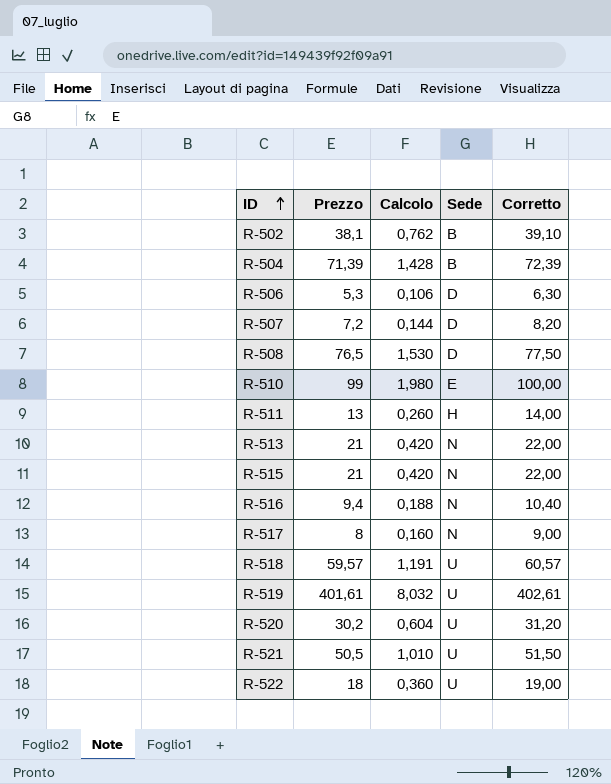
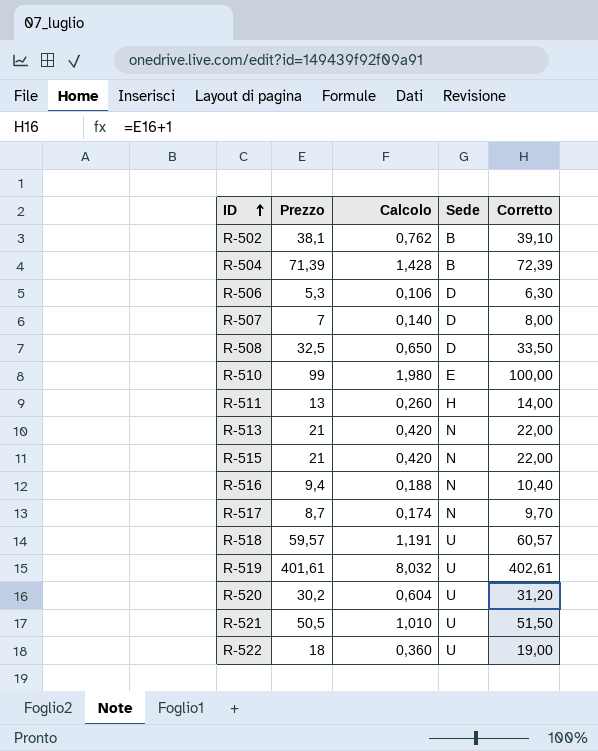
R-507 | Prezzo: 7,2 -> 7
R-507 | Calcolo: 0,144 -> 0,140
R-507 | Corretto: 8,20 -> 8,00
R-508 | Prezzo: 76,5 -> 32,5
R-508 | Calcolo: 1,530 -> 0,650
R-508 | Corretto: 77,50 -> 33,50
R-517 | Prezzo: 8 -> 8,7
R-517 | Calcolo: 0,160 -> 0,174
R-517 | Corretto: 9,00 -> 9,70

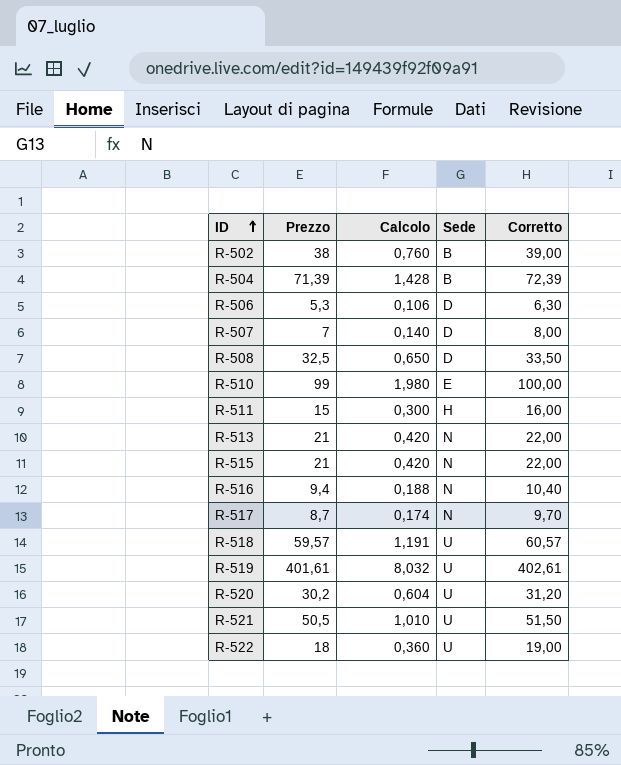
R-502 | Prezzo: 38,1 -> 38
R-502 | Calcolo: 0,762 -> 0,760
R-502 | Corretto: 39,10 -> 39,00
R-511 | Prezzo: 13 -> 15
R-511 | Calcolo: 0,260 -> 0,300
R-511 | Corretto: 14,00 -> 16,00

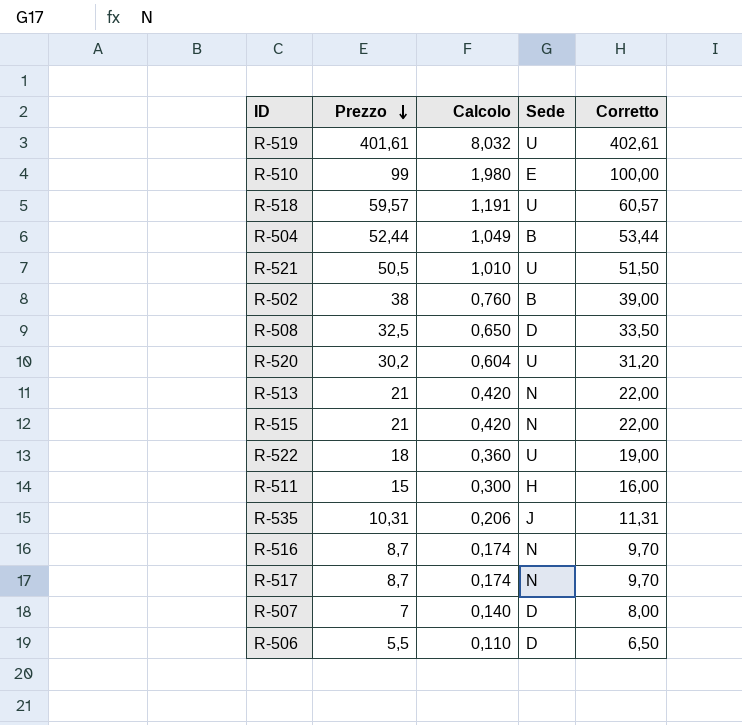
row order: ID ascending -> Prezzo descending
R-504 | Prezzo: 71,39 -> 52,44
R-504 | Calcolo: 1,428 -> 1,049
R-504 | Corretto: 72,39 -> 53,44
row R-535: none -> 10,31 | 0,206 | J | 11,31
R-516 | Prezzo: 9,4 -> 8,7
R-516 | Calcolo: 0,188 -> 0,174
R-516 | Corretto: 10,40 -> 9,70
R-506 | Prezzo: 5,3 -> 5,5
R-506 | Calcolo: 0,106 -> 0,110
R-506 | Corretto: 6,30 -> 6,50

